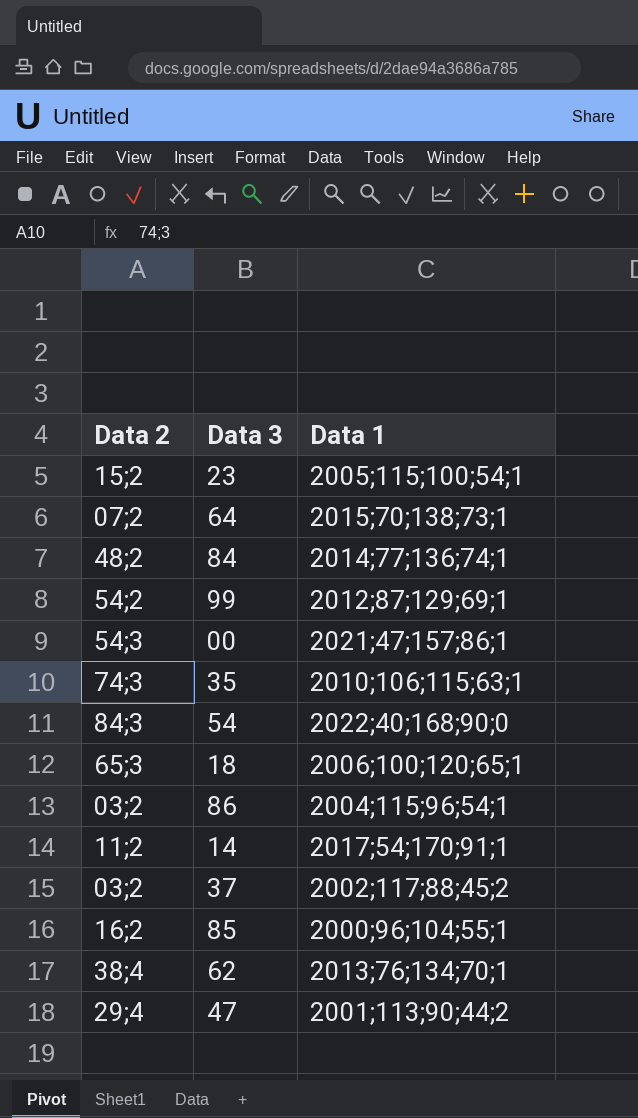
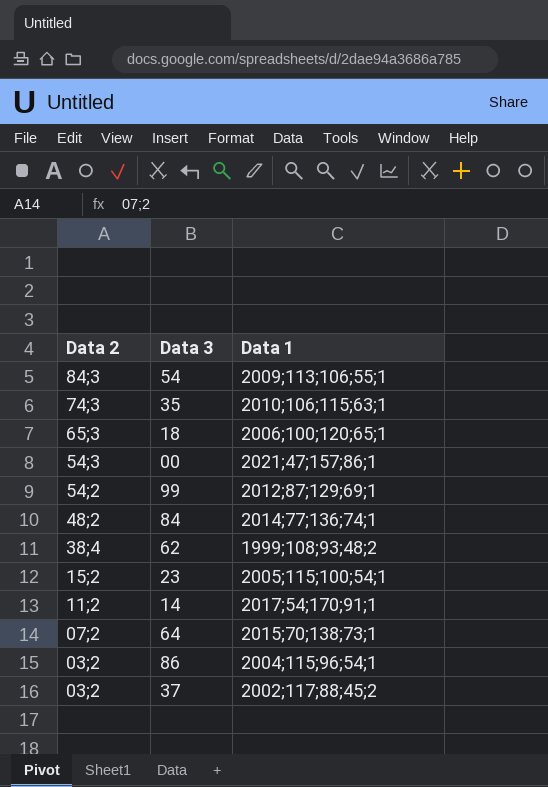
row order: none -> Data 2 descending
row 85: 16;2 | 2000;96;104;55;1 -> none
row 47: 29;4 | 2001;113;90;44;2 -> none
54 | Data 1: 2022;40;168;90;0 -> 2009;113;106;55;1
62 | Data 1: 2013;76;134;70;1 -> 1999;108;93;48;2

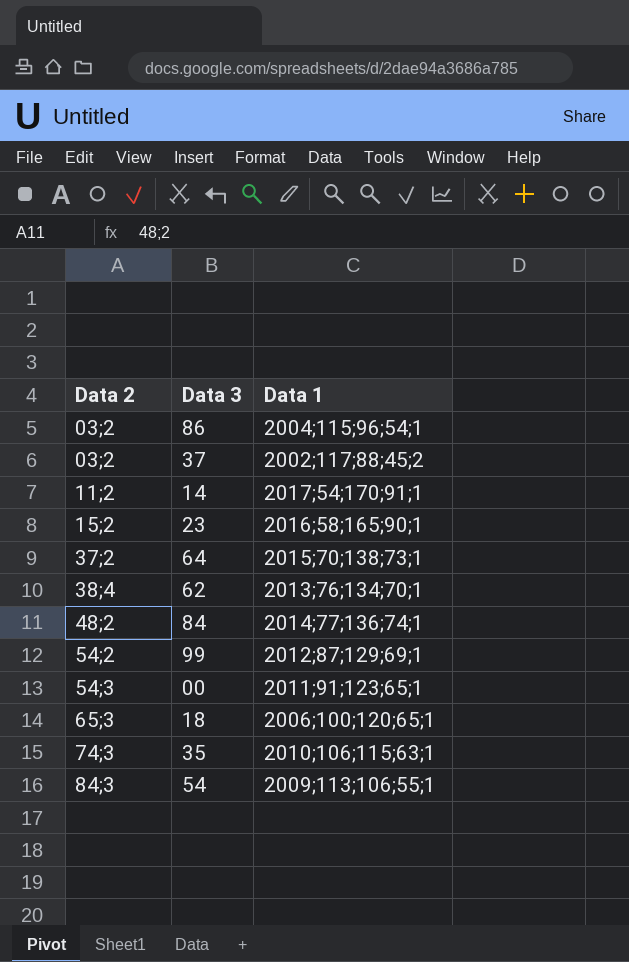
row order: Data 2 descending -> Data 2 ascending
23 | Data 1: 2005;115;100;54;1 -> 2016;58;165;90;1
64 | Data 2: 07;2 -> 37;2
62 | Data 1: 1999;108;93;48;2 -> 2013;76;134;70;1
00 | Data 1: 2021;47;157;86;1 -> 2011;91;123;65;1

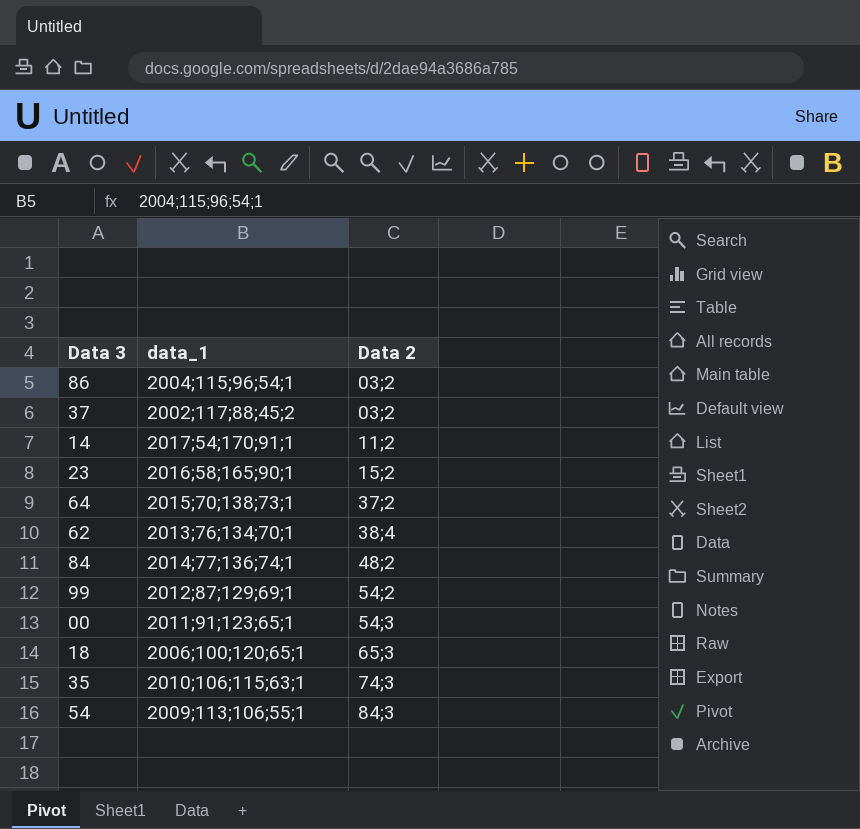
column name: Data 1 -> data_1
column Data 2 | position: 1 -> 3

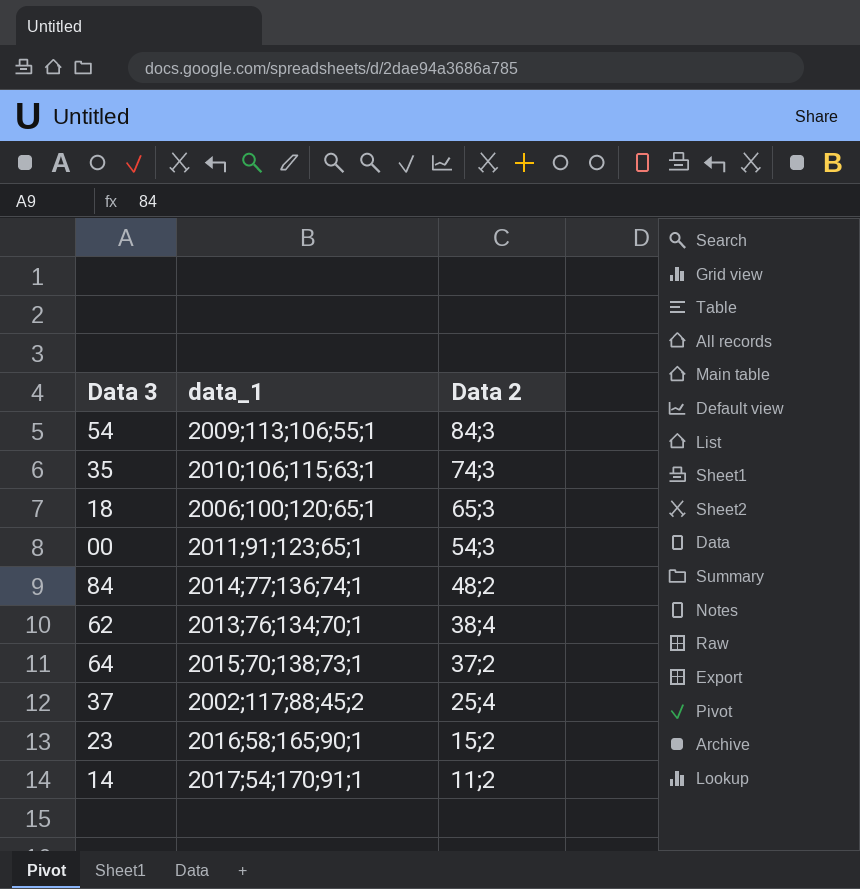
row order: Data 2 ascending -> Data 2 descending
row 86: 2004;115;96;54;1 | 03;2 -> none
row 99: 2012;87;129;69;1 | 54;2 -> none
37 | Data 2: 03;2 -> 25;4

